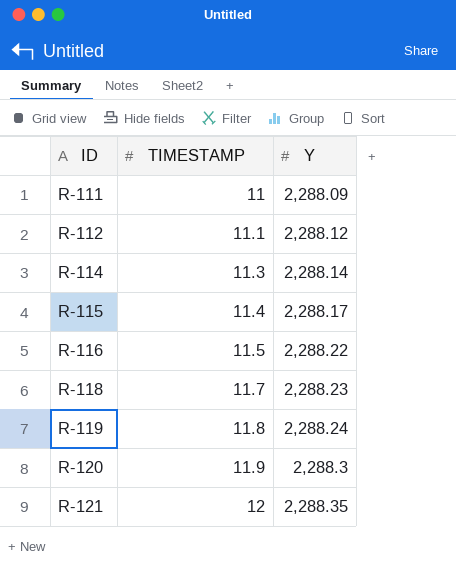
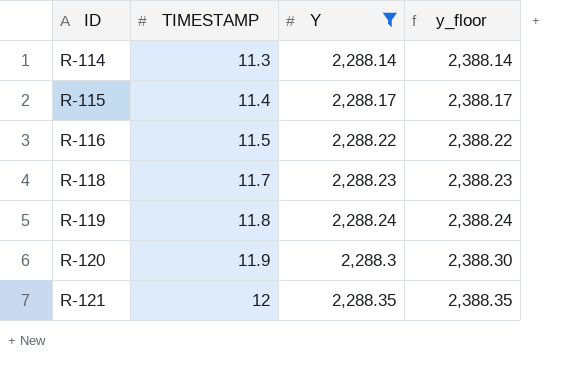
filter: none -> Y >= 2,288.14
column y_floor | formula: none -> [Y] + 100

